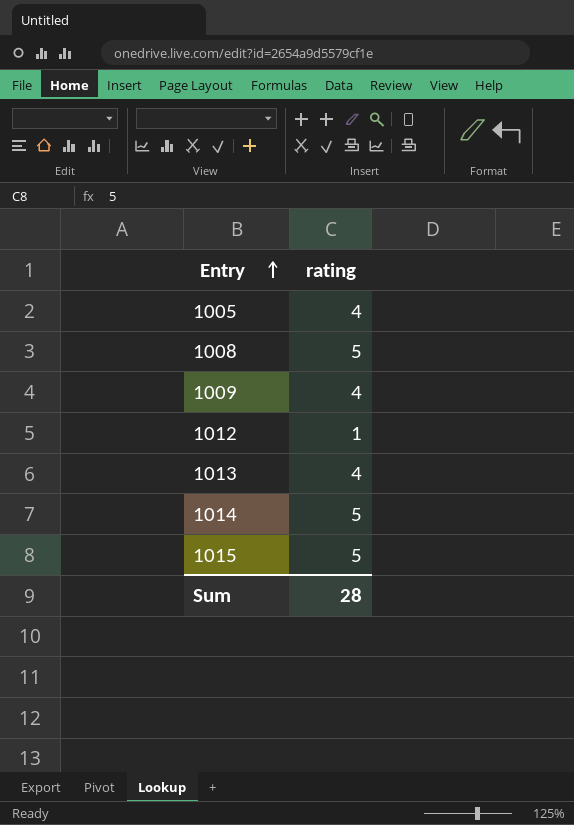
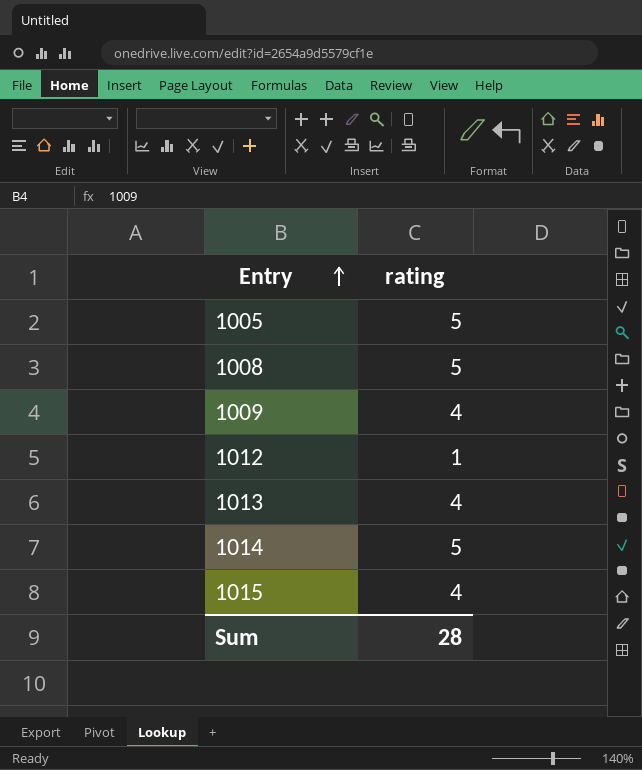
1005 | rating: 4 -> 5
1015 | rating: 5 -> 4

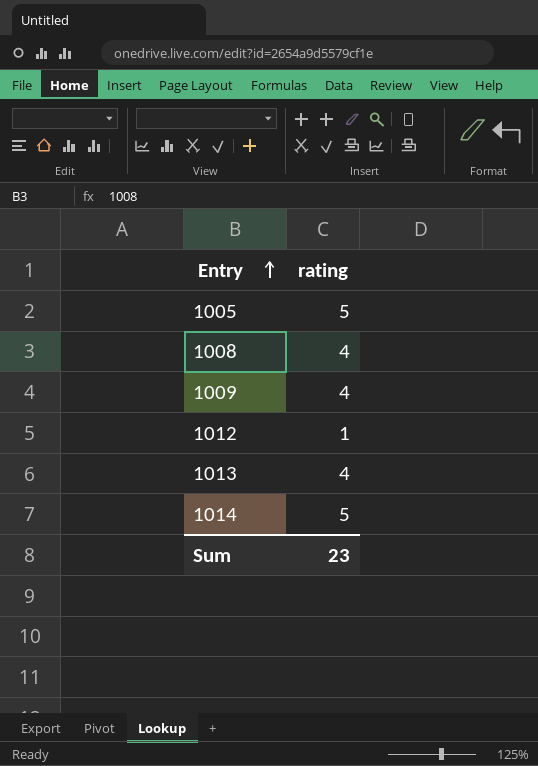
row 1015: 4 -> none
1008 | rating: 5 -> 4
Sum | rating: 28 -> 23

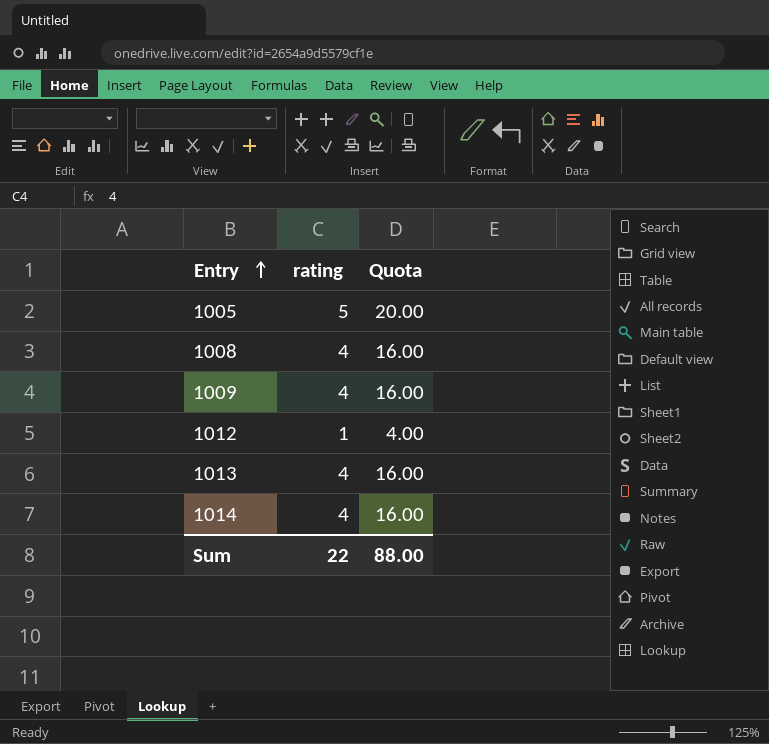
column Quota | formula: none -> [rating] * 4
1014 | rating: 5 -> 4
Sum | rating: 23 -> 22

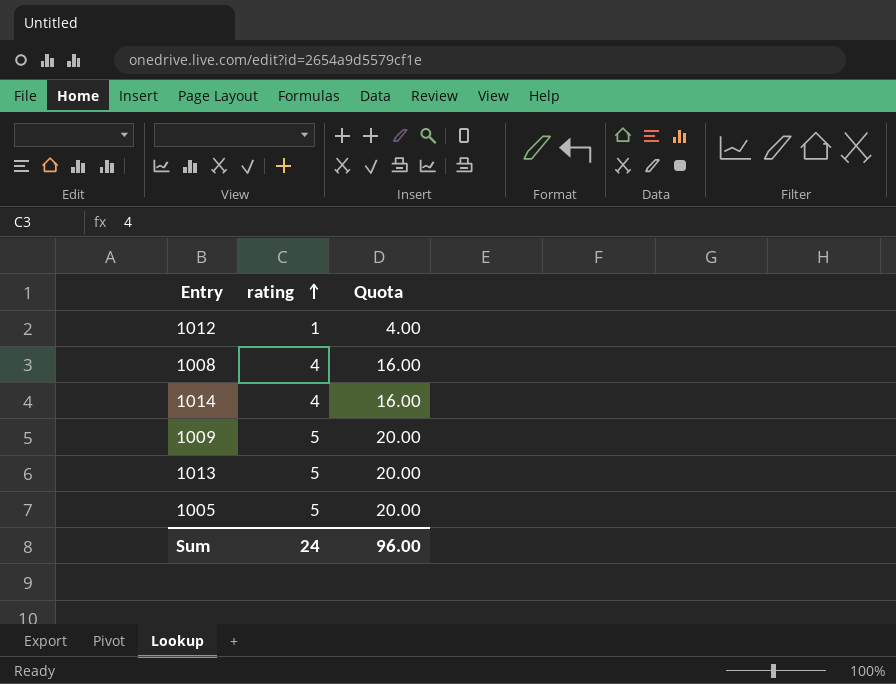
row order: Entry ascending -> rating ascending
1009 | rating: 4 -> 5
1009 | Quota: 16.00 -> 20.00
1013 | rating: 4 -> 5
1013 | Quota: 16.00 -> 20.00
Sum | rating: 22 -> 24
Sum | Quota: 88.00 -> 96.00

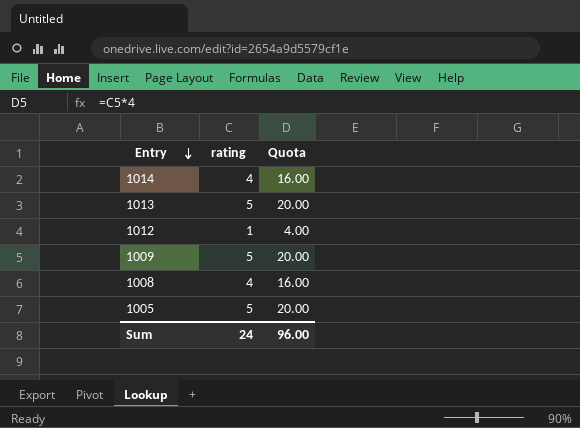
row order: rating ascending -> Entry descending

